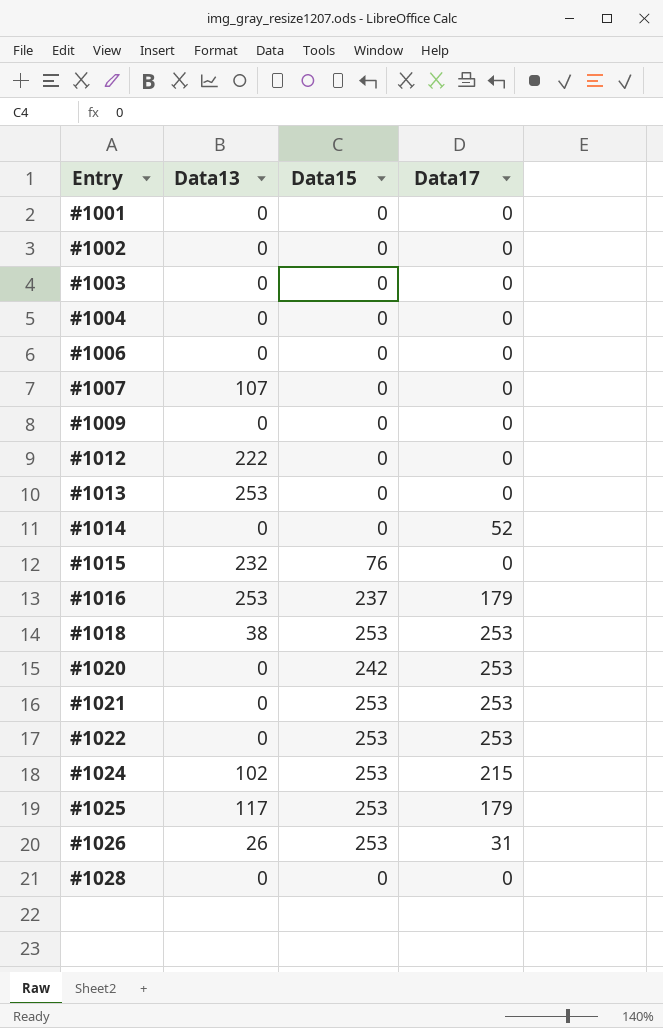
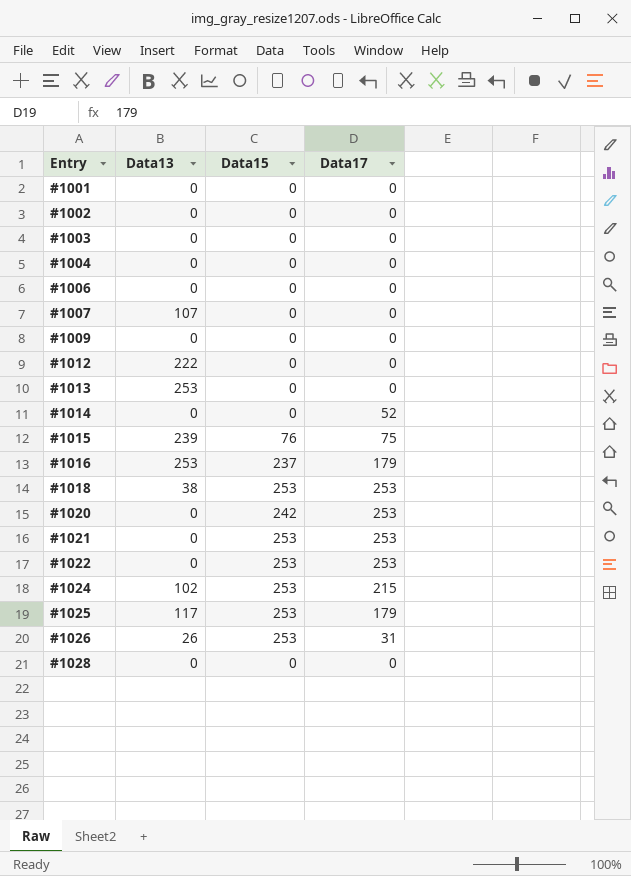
#1015 | Data13: 232 -> 239
#1015 | Data17: 0 -> 75

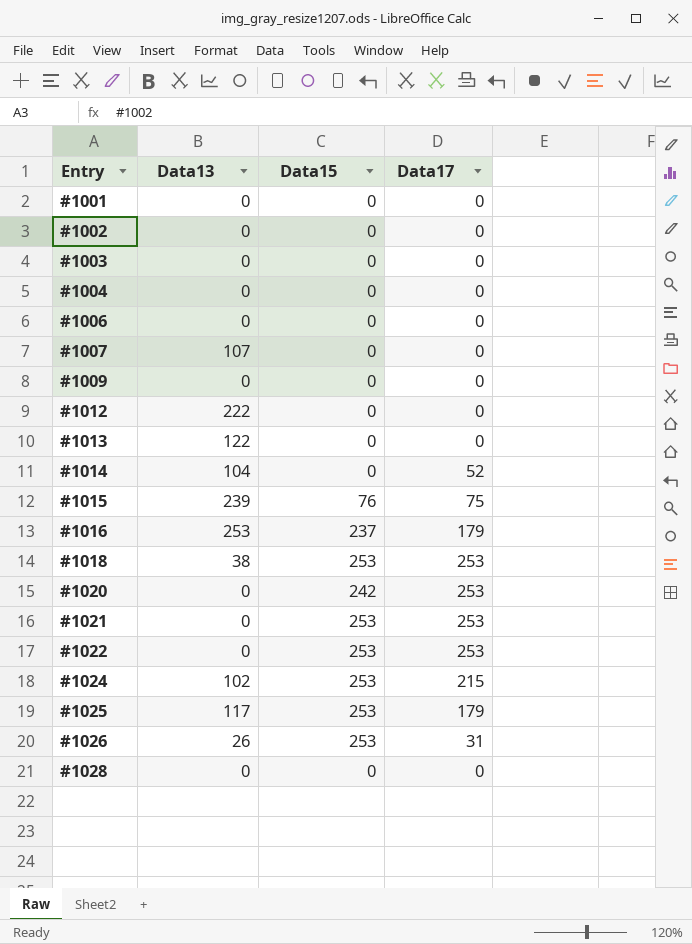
#1013 | Data13: 253 -> 122
#1014 | Data13: 0 -> 104

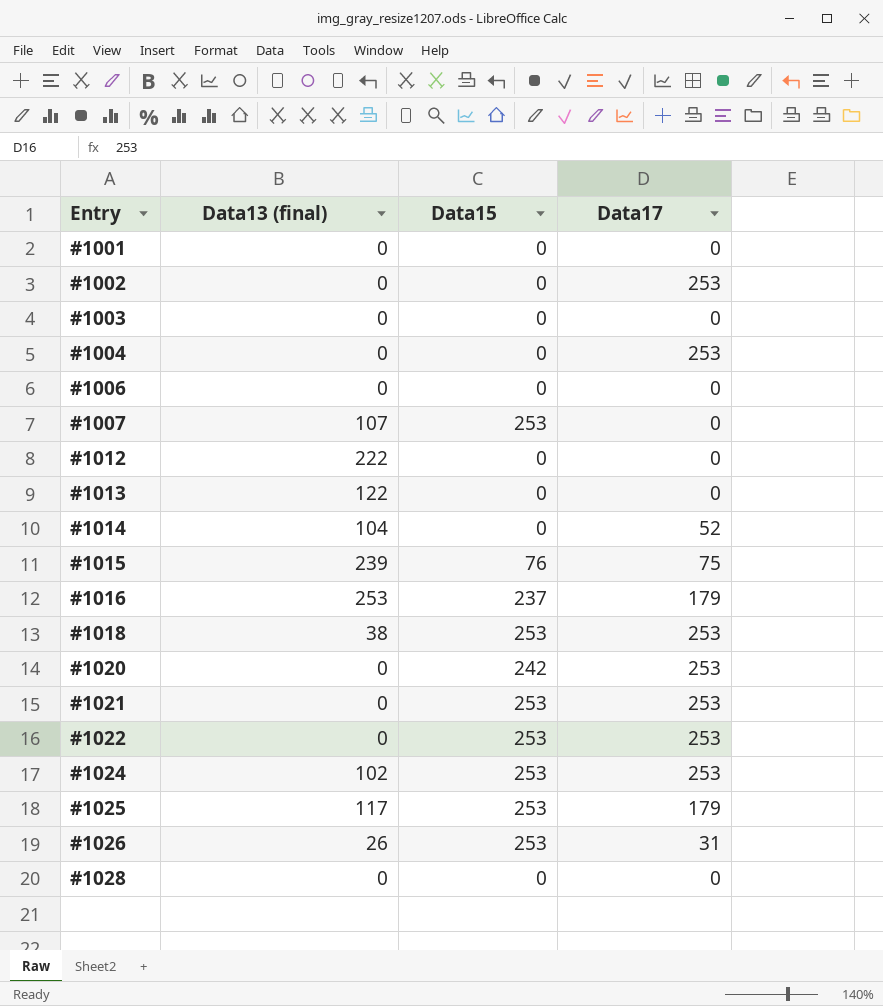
column name: Data13 -> Data13 (final)
row #1009: 0 | 0 | 0 -> none
#1002 | Data17: 0 -> 253
#1004 | Data17: 0 -> 253
#1007 | Data15: 0 -> 253
#1024 | Data17: 215 -> 253

